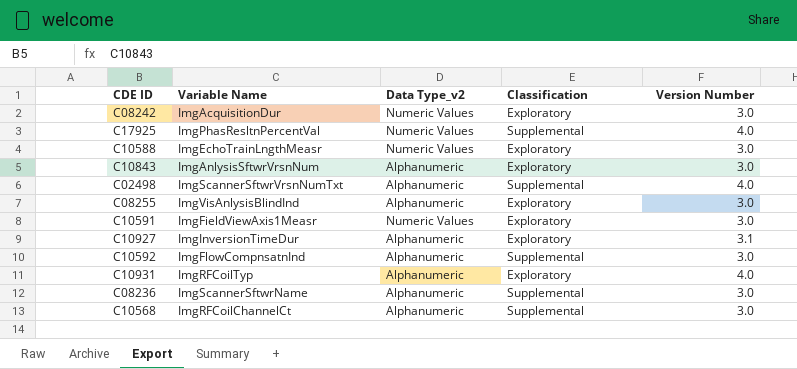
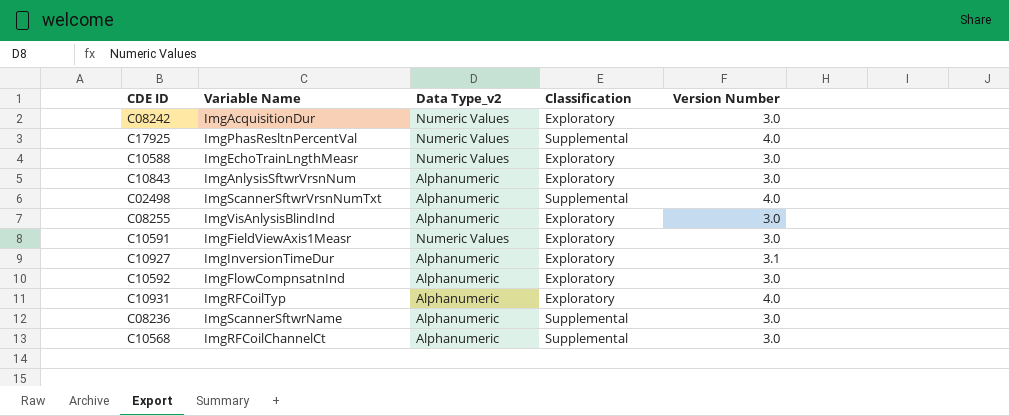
C10592 | Classification: Supplemental -> Exploratory

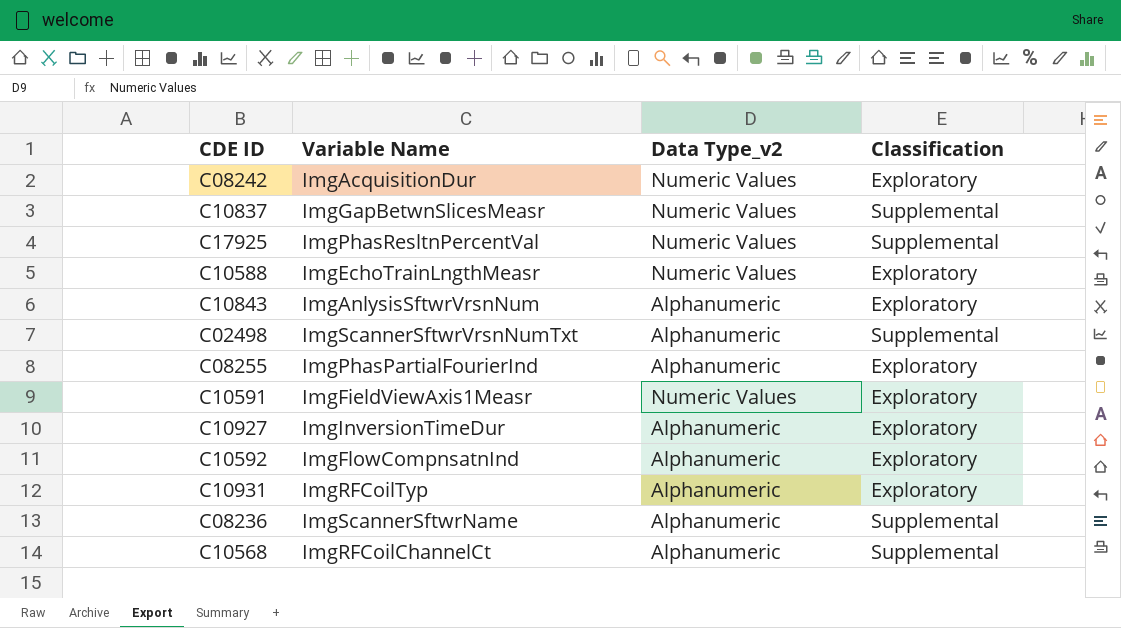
column Version Number | position: 5 -> none
row C10837: none -> ImgGapBetwnSlicesMeasr | Numeric Values | Supplemental
C08255 | Variable Name: ImgVisAnlysisBlindInd -> ImgPhasPartialFourierInd

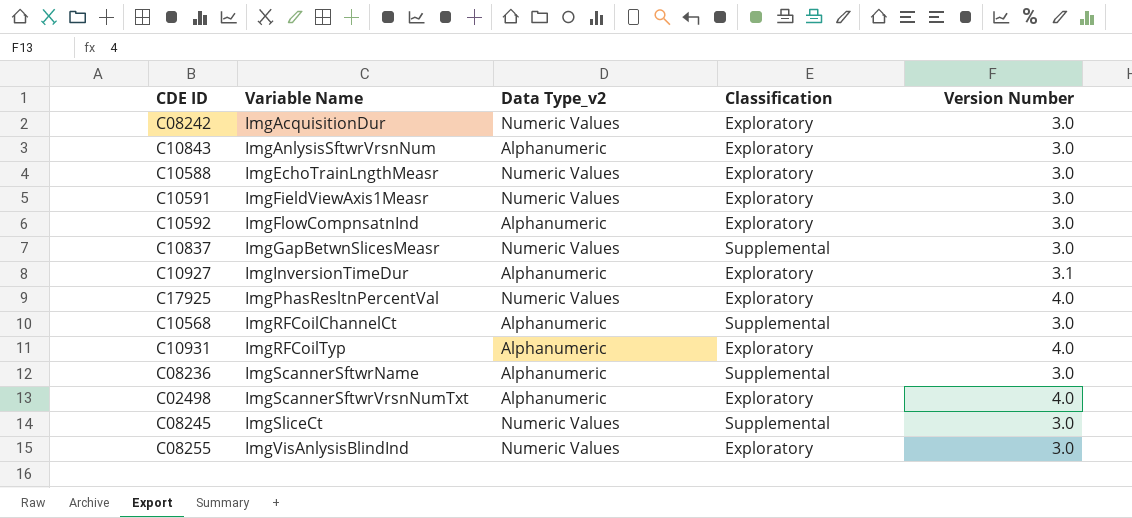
row order: none -> Variable Name ascending
column Version Number | position: none -> 5
C17925 | Classification: Supplemental -> Exploratory
C02498 | Classification: Supplemental -> Exploratory
row C08245: none -> ImgSliceCt | Numeric Values | Supplemental | 3.0
C08255 | Variable Name: ImgPhasPartialFourierInd -> ImgVisAnlysisBlindInd
C08255 | Data Type_v2: Alphanumeric -> Numeric Values

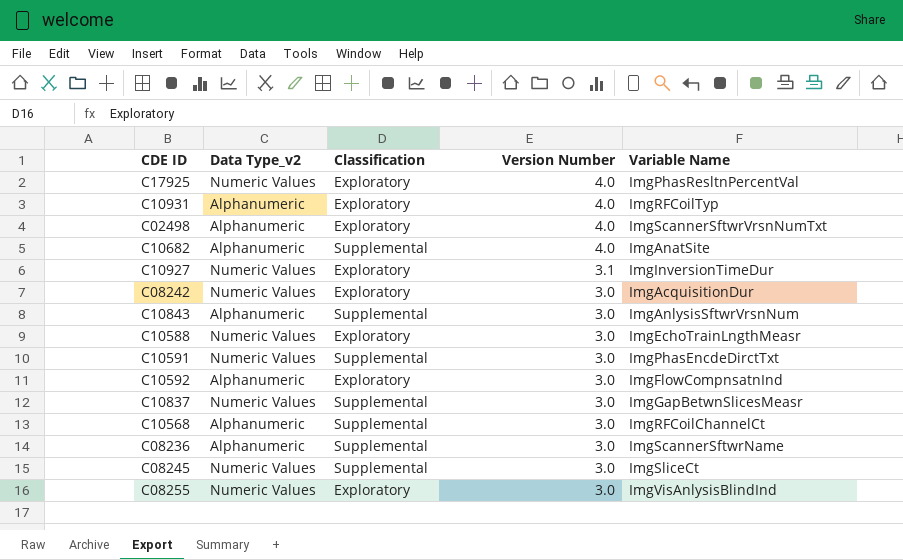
row order: Variable Name ascending -> Version Number descending
column Variable Name | position: 2 -> 5
row C10682: none -> Alphanumeric | Supplemental | 4.0 | ImgAnatSite
C10927 | Data Type_v2: Alphanumeric -> Numeric Values
C10843 | Classification: Exploratory -> Supplemental
C10591 | Classification: Exploratory -> Supplemental
C10591 | Variable Name: ImgFieldViewAxis1Measr -> ImgPhasEncdeDirctTxt

